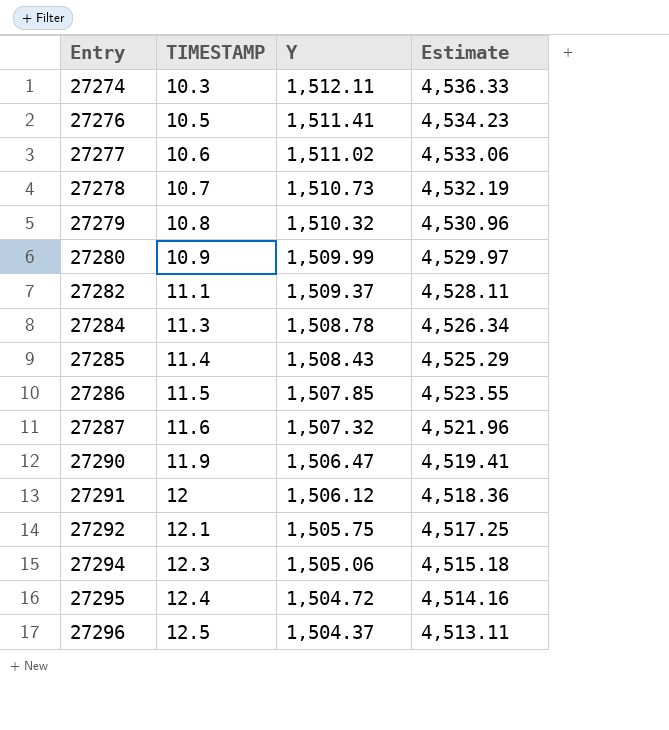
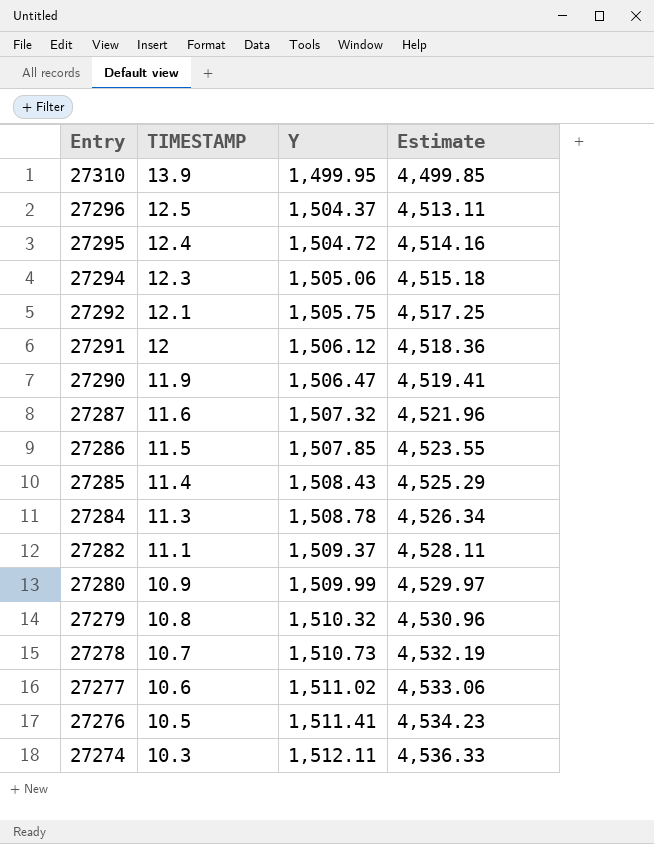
row order: Entry ascending -> Entry descending
row 27310: none -> 13.9 | 1,499.95 | 4,499.85

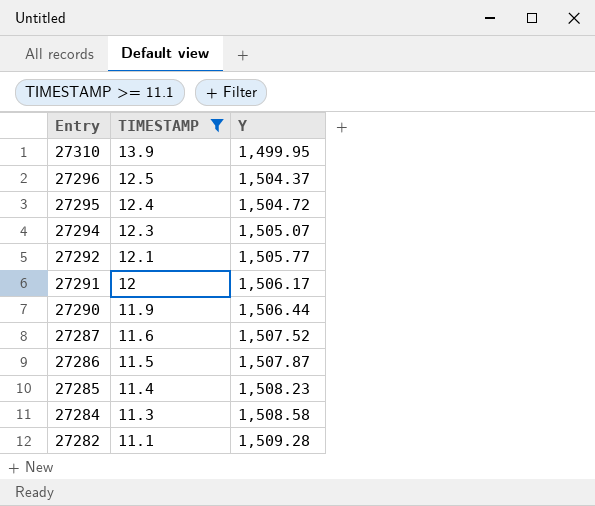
filter: none -> TIMESTAMP >= 11.1
column Estimate | formula: [Y] * 3 -> none
27294 | Y: 1,505.06 -> 1,505.07
27292 | Y: 1,505.75 -> 1,505.77
27291 | Y: 1,506.12 -> 1,506.17
27290 | Y: 1,506.47 -> 1,506.44
27287 | Y: 1,507.32 -> 1,507.52
27286 | Y: 1,507.85 -> 1,507.87
27285 | Y: 1,508.43 -> 1,508.23
27284 | Y: 1,508.78 -> 1,508.58
27282 | Y: 1,509.37 -> 1,509.28

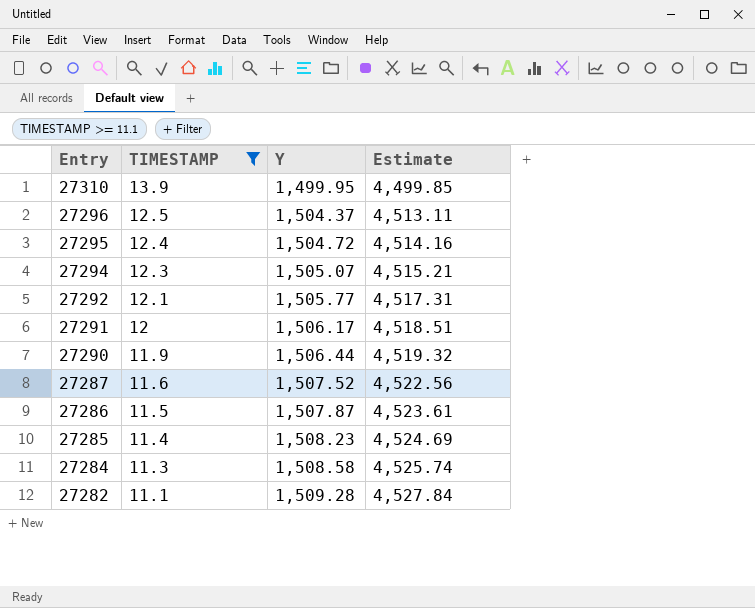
column Estimate | formula: none -> [Y] * 3

